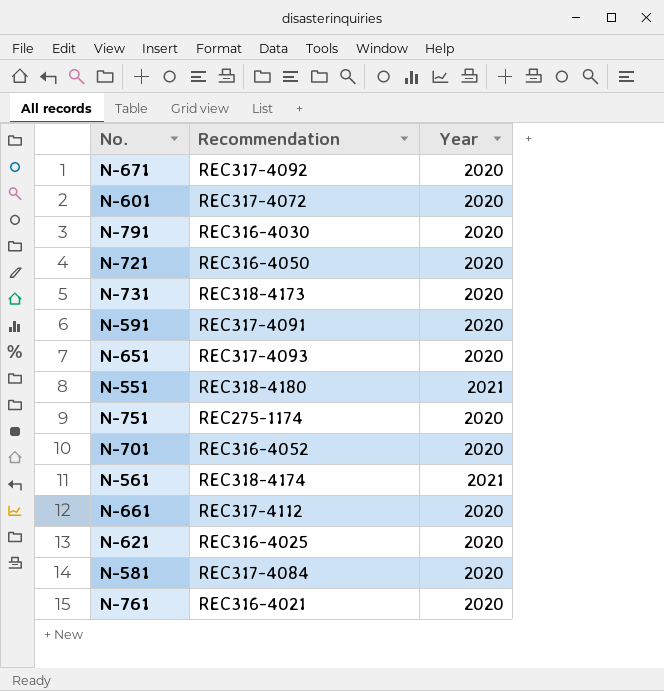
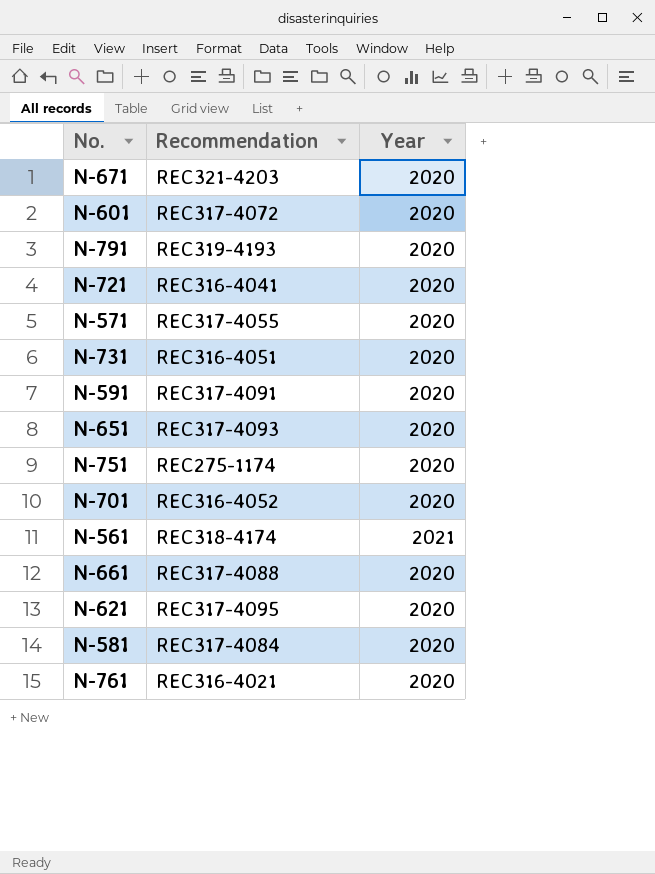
row N-551: REC318-4180 | 2021 -> none
N-671 | Recommendation: REC317-4092 -> REC321-4203
N-791 | Recommendation: REC316-4030 -> REC319-4193
N-721 | Recommendation: REC316-4050 -> REC316-4041
row N-571: none -> REC317-4055 | 2020
N-731 | Recommendation: REC318-4173 -> REC316-4051
N-661 | Recommendation: REC317-4112 -> REC317-4088
N-621 | Recommendation: REC316-4025 -> REC317-4095

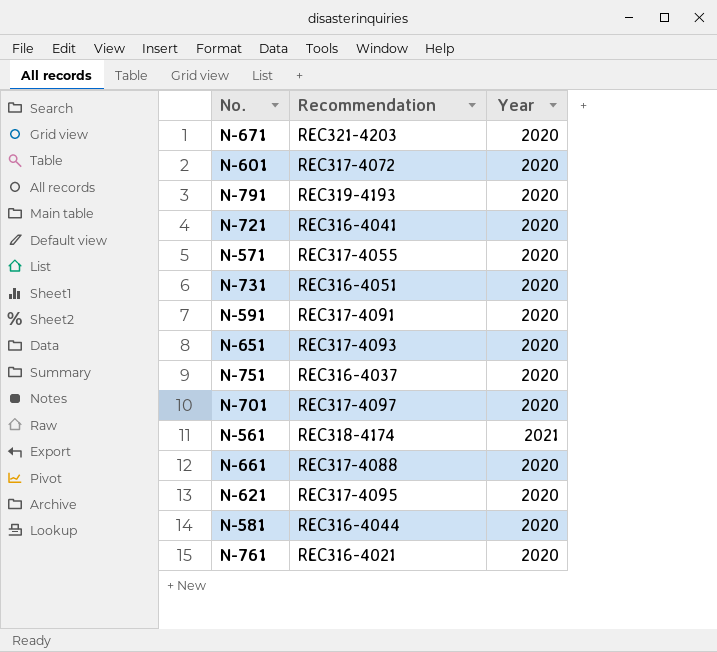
N-751 | Recommendation: REC275-1174 -> REC316-4037
N-701 | Recommendation: REC316-4052 -> REC317-4097
N-581 | Recommendation: REC317-4084 -> REC316-4044

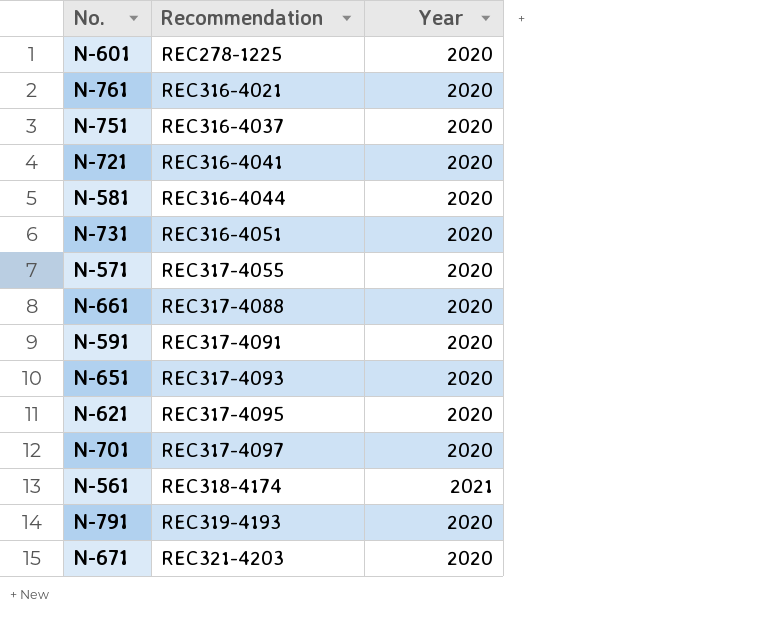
row order: none -> Recommendation ascending
N-601 | Recommendation: REC317-4072 -> REC278-1225

